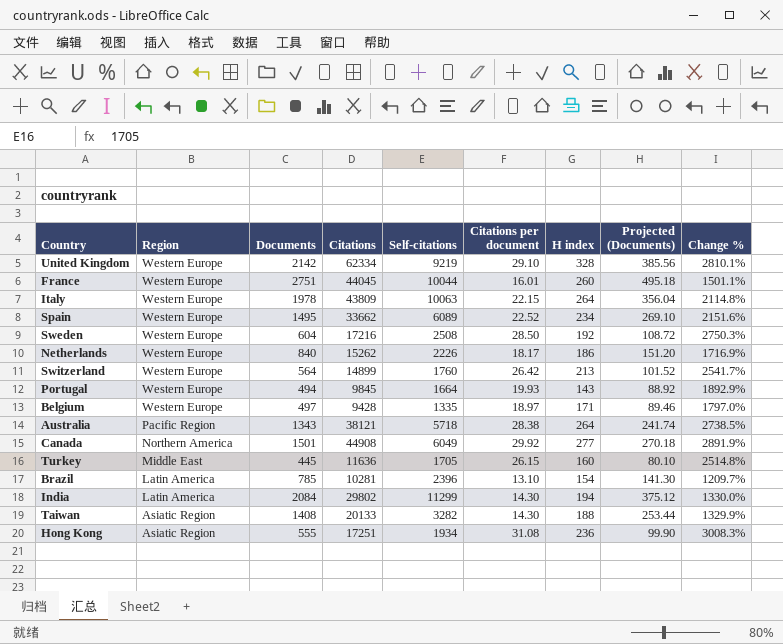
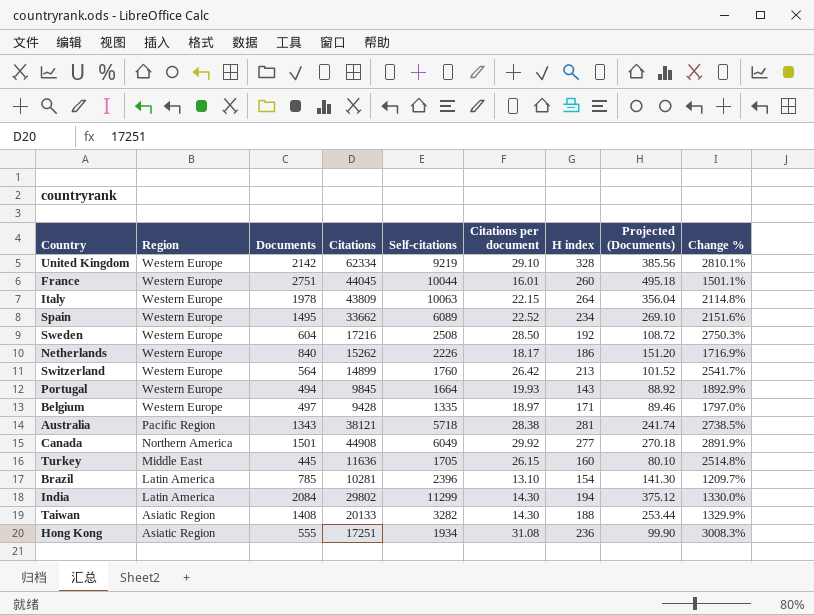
Australia | H index: 264 -> 281

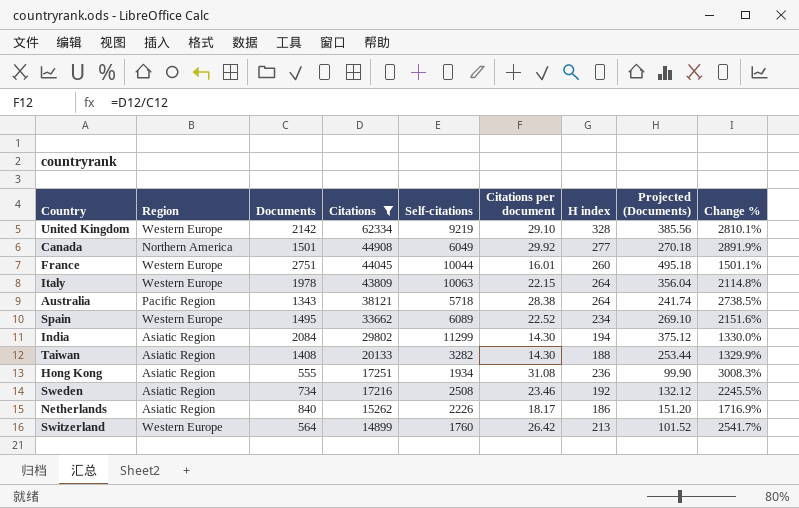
filter: none -> Citations >= 14899
row order: Region descending -> Citations descending
Australia | H index: 281 -> 264
India | Region: Latin America -> Asiatic Region
Sweden | Region: Western Europe -> Asiatic Region
Sweden | Documents: 604 -> 734
Sweden | Citations per document: 28.50 -> 23.46
Sweden | Projected (Documents): 108.72 -> 132.12
Sweden | Change %: 2750.3% -> 2245.5%
Netherlands | Region: Western Europe -> Asiatic Region

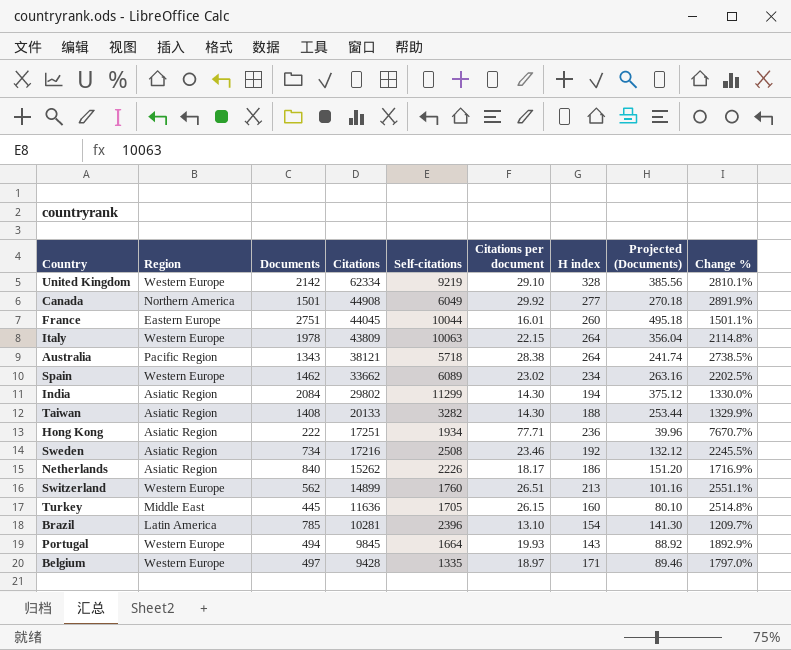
filter: Citations >= 14899 -> none
France | Region: Western Europe -> Eastern Europe
Spain | Documents: 1495 -> 1462
Spain | Citations per document: 22.52 -> 23.02
Spain | Projected (Documents): 269.10 -> 263.16
Spain | Change %: 2151.6% -> 2202.5%
Hong Kong | Documents: 555 -> 222
Hong Kong | Citations per document: 31.08 -> 77.71
Hong Kong | Projected (Documents): 99.90 -> 39.96
Hong Kong | Change %: 3008.3% -> 7670.7%
Switzerland | Documents: 564 -> 562
Switzerland | Citations per document: 26.42 -> 26.51
Switzerland | Projected (Documents): 101.52 -> 101.16
Switzerland | Change %: 2541.7% -> 2551.1%

